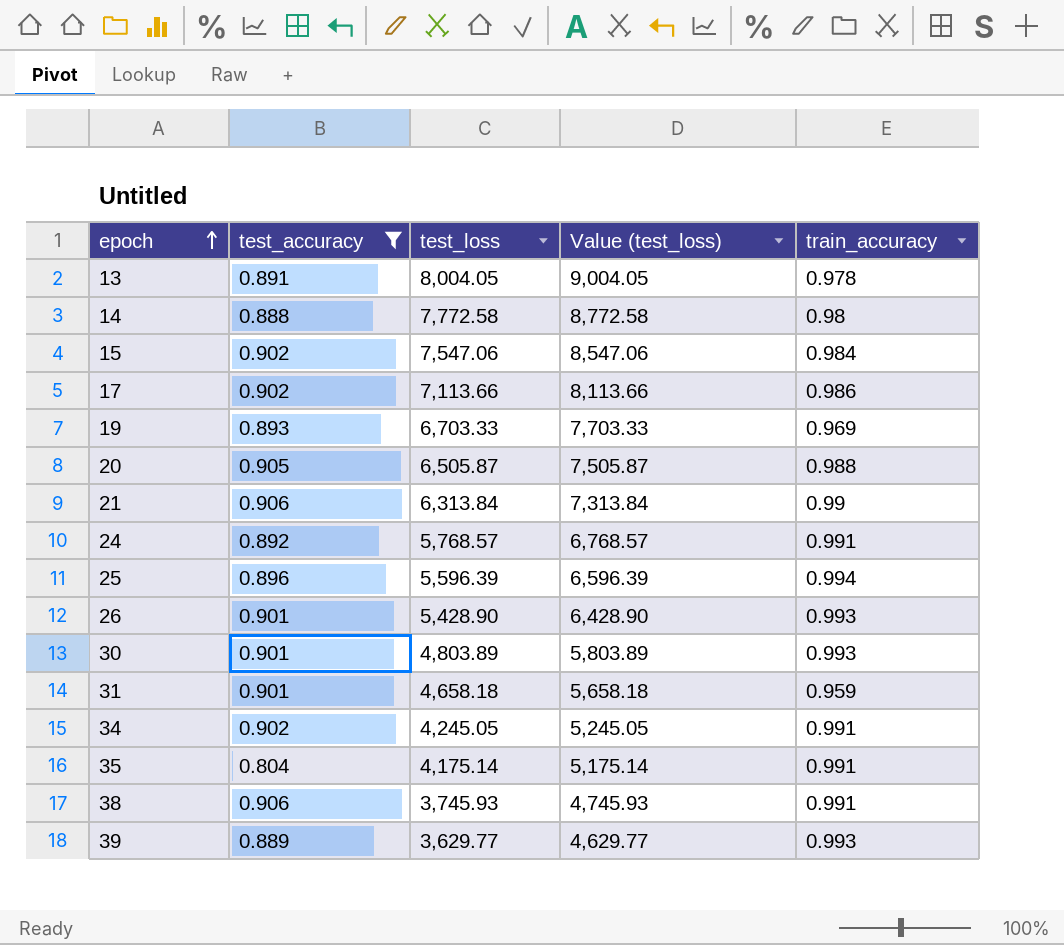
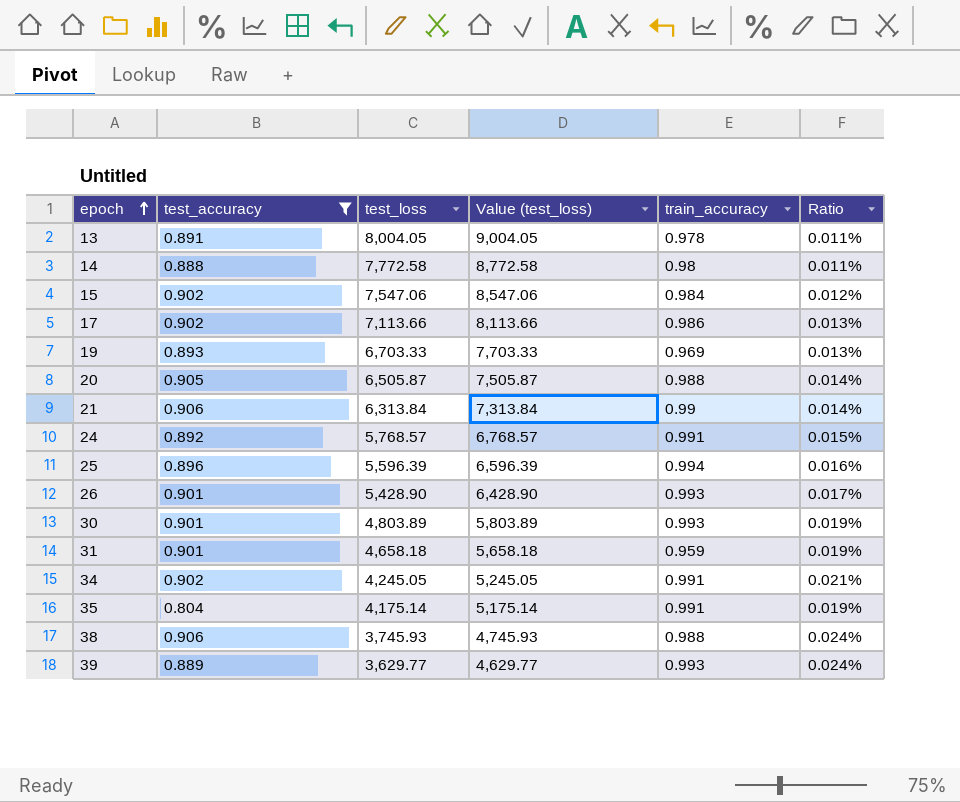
column Ratio | formula: none -> [test_accuracy] / [test_loss]
38 | train_accuracy: 0.991 -> 0.988

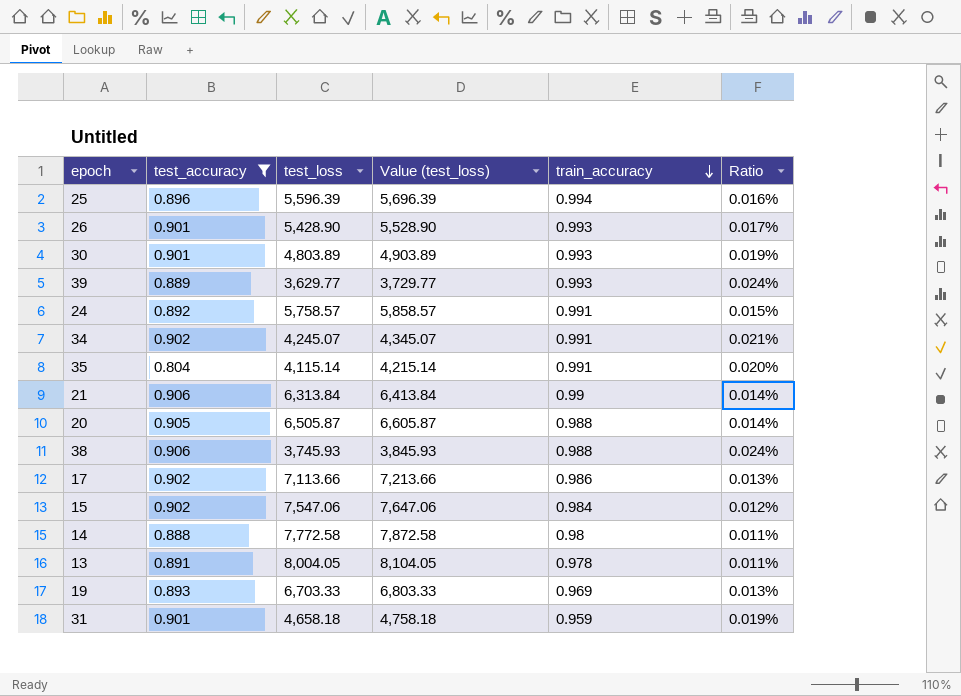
row order: epoch ascending -> train_accuracy descending
column Value (test_loss) | formula: [test_loss] + 1000 -> [test_loss] + 100
24 | test_loss: 5,768.57 -> 5,758.57
34 | test_loss: 4,245.05 -> 4,245.07
35 | test_loss: 4,175.14 -> 4,115.14
35 | Ratio: 0.019% -> 0.020%

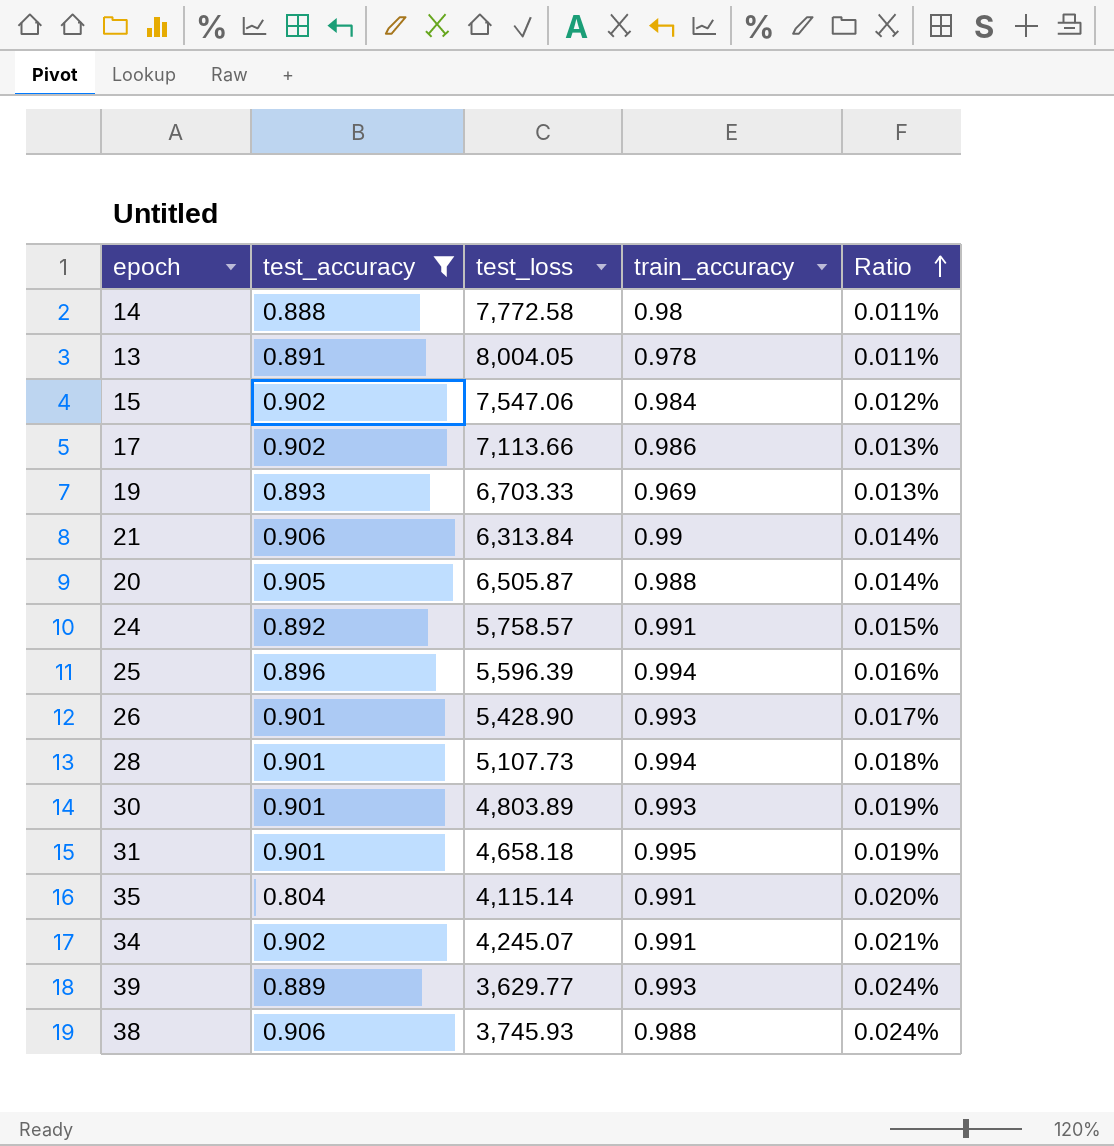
row order: train_accuracy descending -> Ratio ascending
column Value (test_loss) | formula: [test_loss] + 100 -> none
row 28: none -> 0.901 | 5,107.73 | 0.994 | 0.018%
31 | train_accuracy: 0.959 -> 0.995

